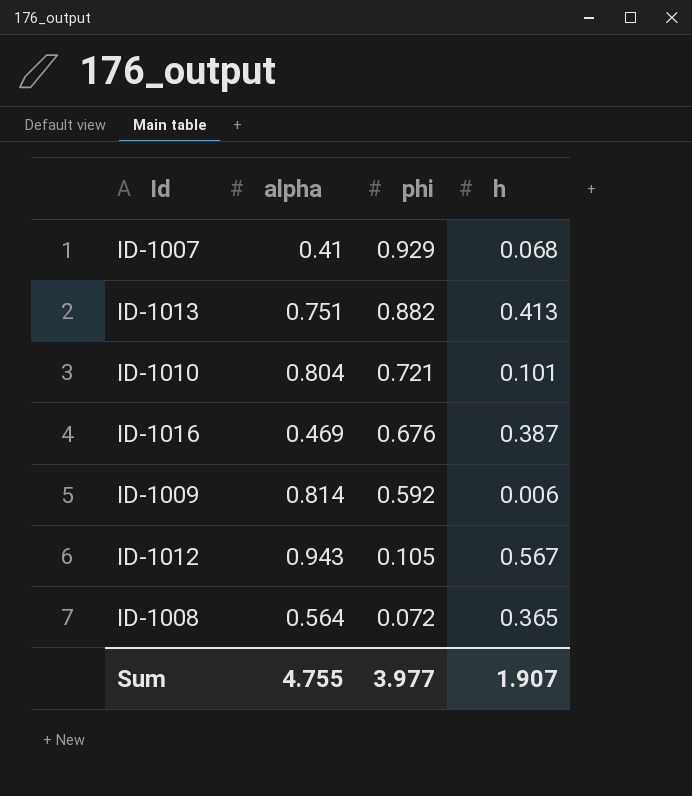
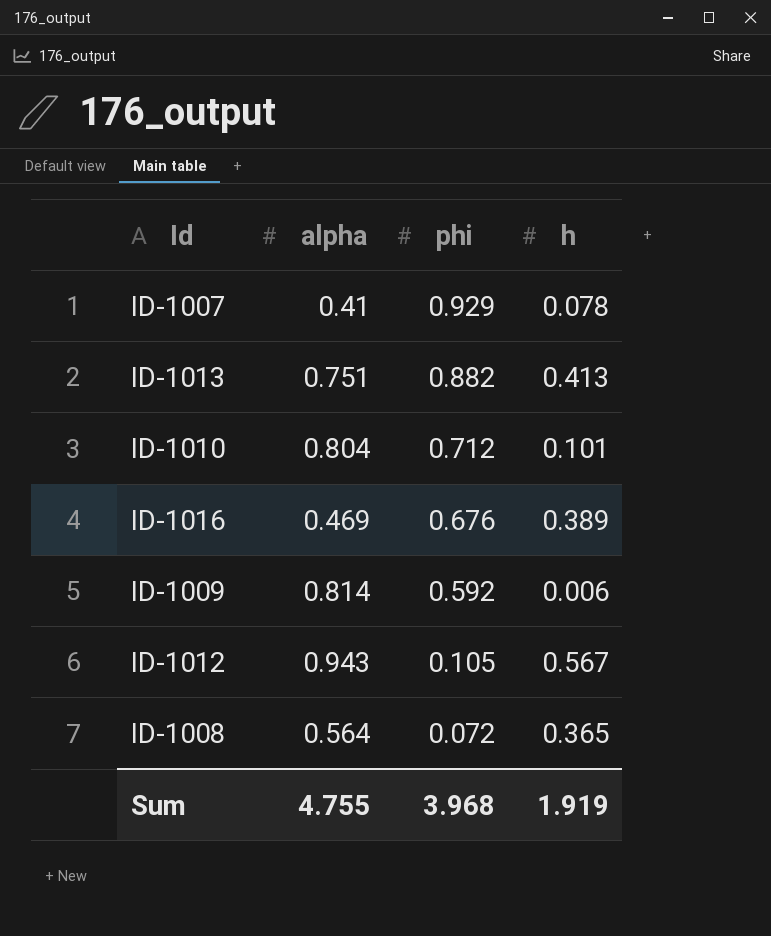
ID-1007 | h: 0.068 -> 0.078
ID-1010 | phi: 0.721 -> 0.712
ID-1016 | h: 0.387 -> 0.389
Sum | phi: 3.977 -> 3.968
Sum | h: 1.907 -> 1.919

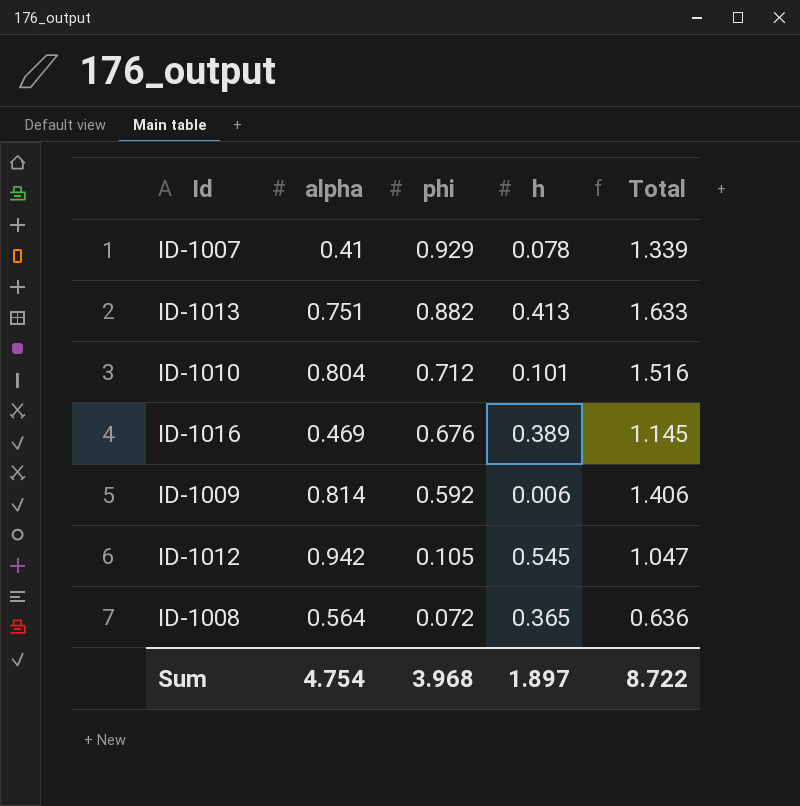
column Total | formula: none -> [alpha] + [phi]
ID-1012 | alpha: 0.943 -> 0.942
ID-1012 | h: 0.567 -> 0.545
Sum | alpha: 4.755 -> 4.754
Sum | h: 1.919 -> 1.897

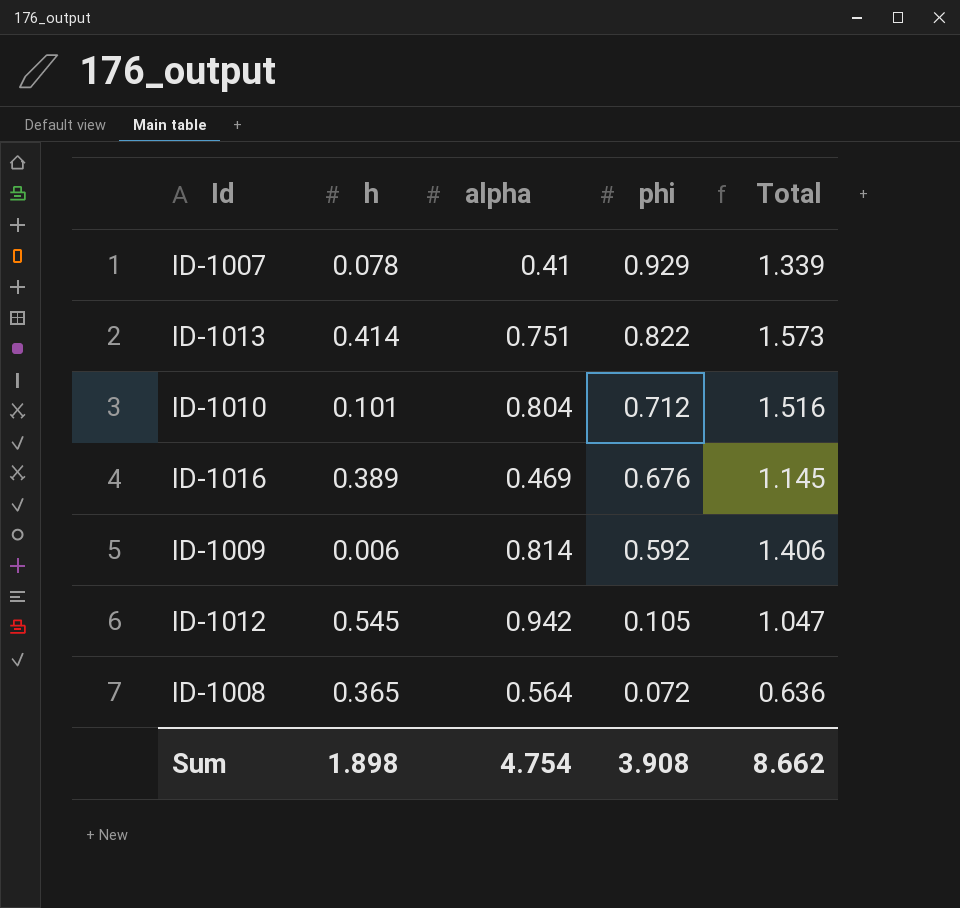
column h | position: 4 -> 2
ID-1013 | h: 0.413 -> 0.414
ID-1013 | phi: 0.882 -> 0.822
ID-1013 | Total: 1.633 -> 1.573
Sum | h: 1.897 -> 1.898
Sum | phi: 3.968 -> 3.908
Sum | Total: 8.722 -> 8.662

